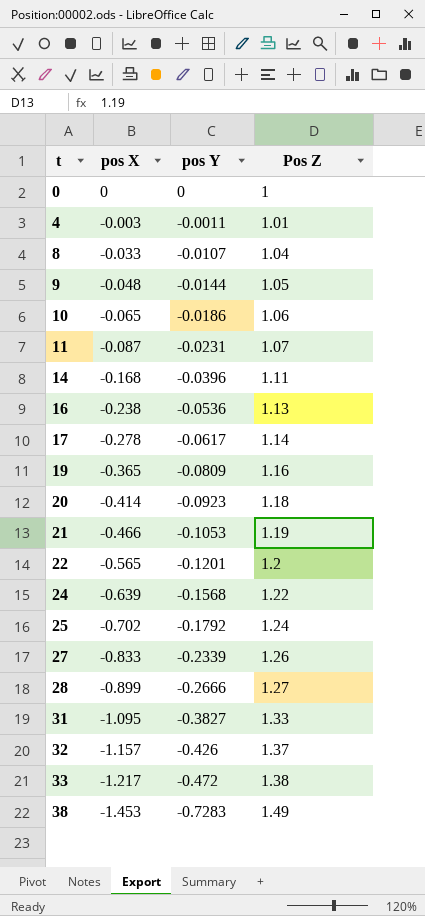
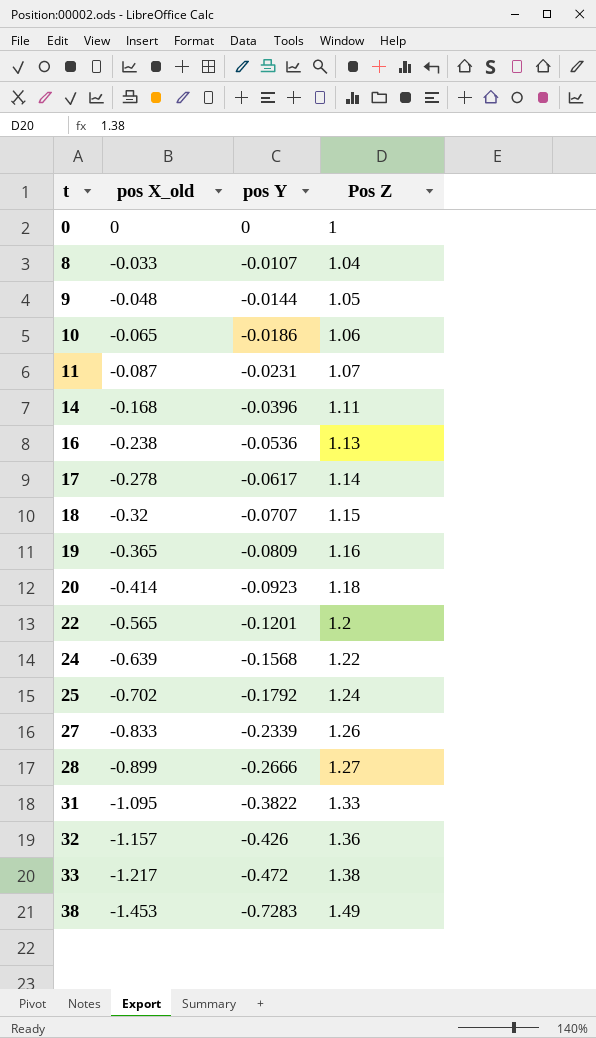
column name: pos X -> pos X_old
row 4: -0.003 | -0.0011 | 1.01 -> none
row 21: -0.466 | -0.1053 | 1.19 -> none
row 18: none -> -0.32 | -0.0707 | 1.15
31 | pos Y: -0.3827 -> -0.3822
32 | Pos Z: 1.37 -> 1.36

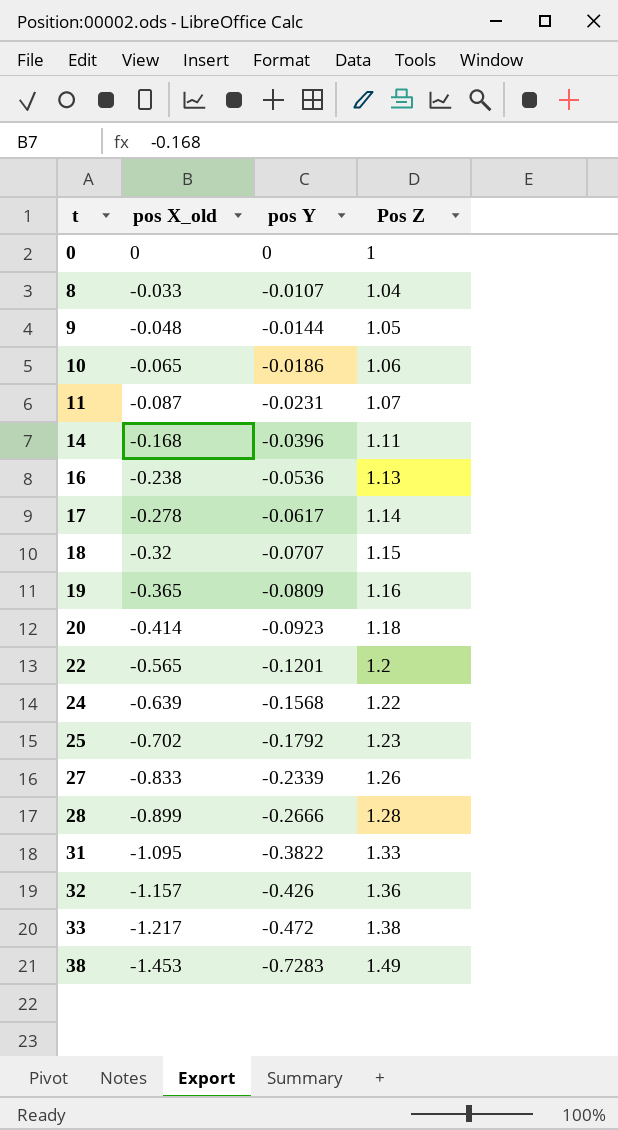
25 | Pos Z: 1.24 -> 1.23
28 | Pos Z: 1.27 -> 1.28

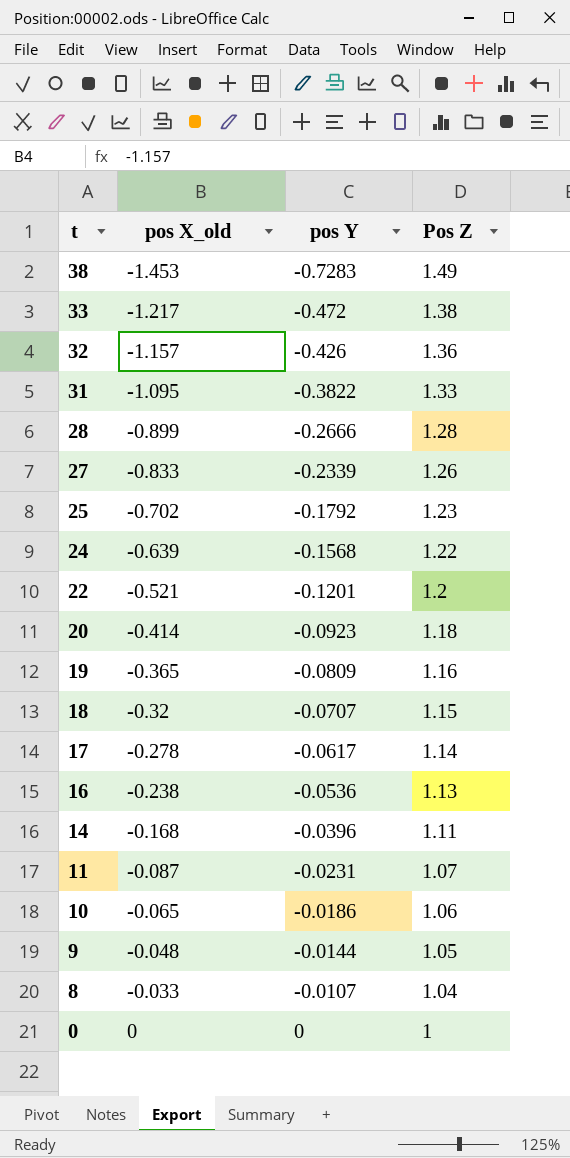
row order: t ascending -> t descending
22 | pos X_old: -0.565 -> -0.521

